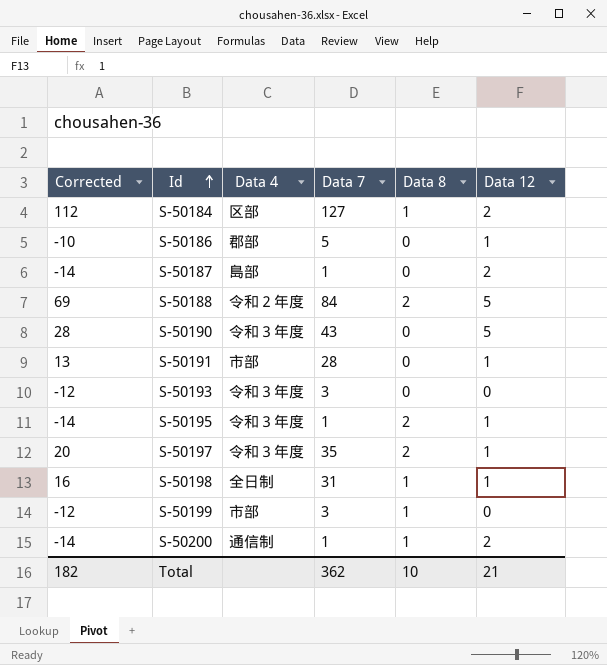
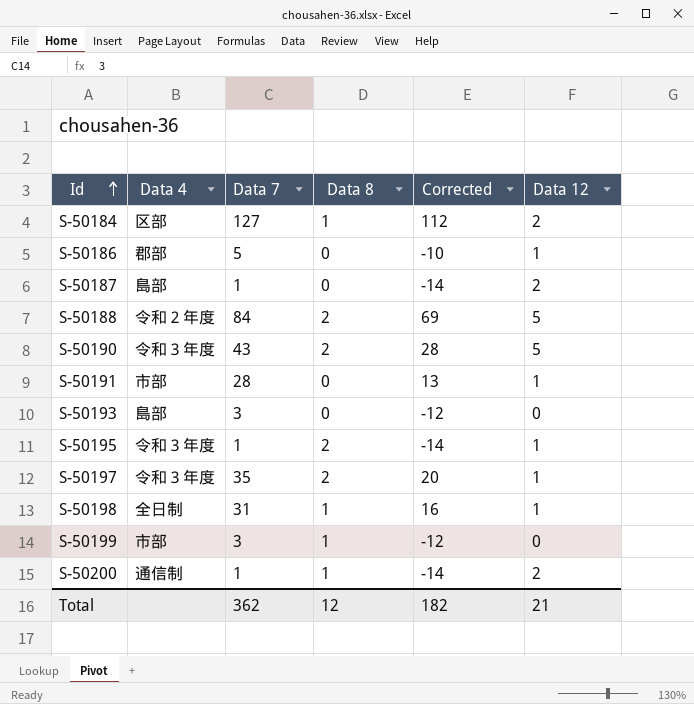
column Corrected | position: 1 -> 5
S-50190 | Data 8: 0 -> 2
S-50193 | Data 4: 令和３年度 -> 島部
Total | Data 8: 10 -> 12

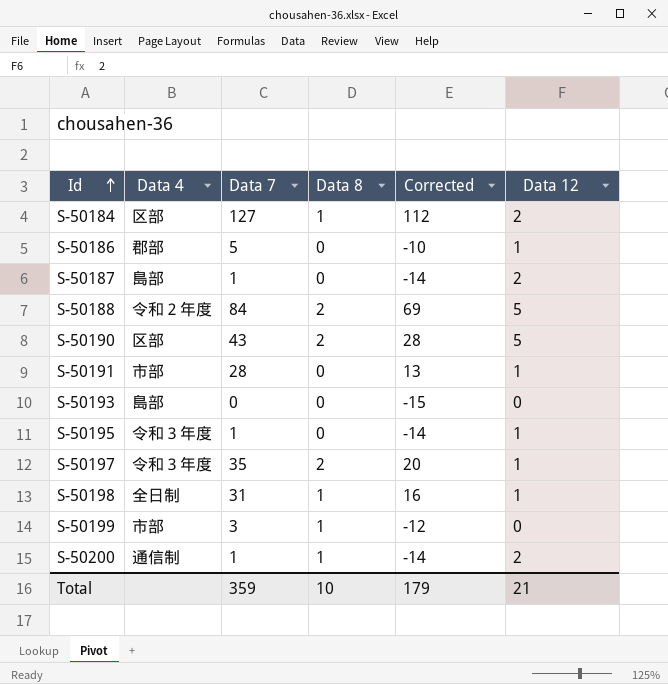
S-50190 | Data 4: 令和３年度 -> 区部
S-50193 | Data 7: 3 -> 0
S-50193 | Corrected: -12 -> -15
S-50195 | Data 8: 2 -> 0
Total | Data 7: 362 -> 359
Total | Data 8: 12 -> 10
Total | Corrected: 182 -> 179

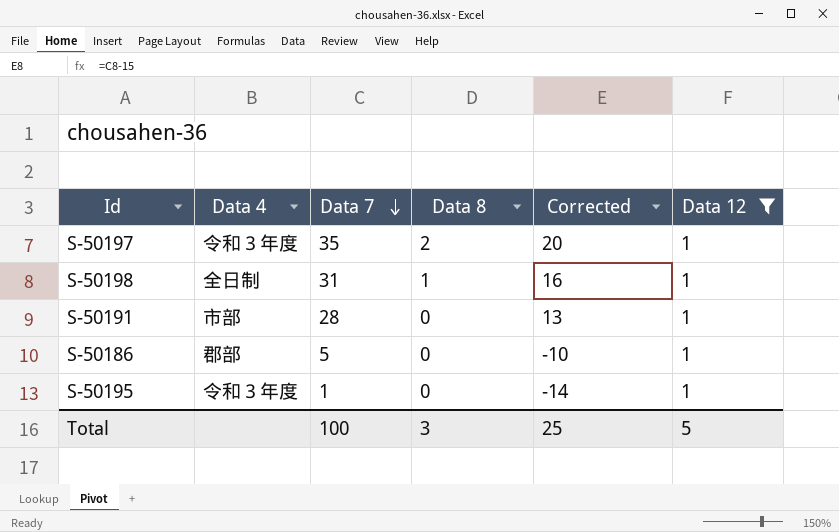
filter: none -> Data 12 = 1
row order: Id ascending -> Data 7 descending
Total | Data 7: 359 -> 100
Total | Data 8: 10 -> 3
Total | Corrected: 179 -> 25
Total | Data 12: 21 -> 5

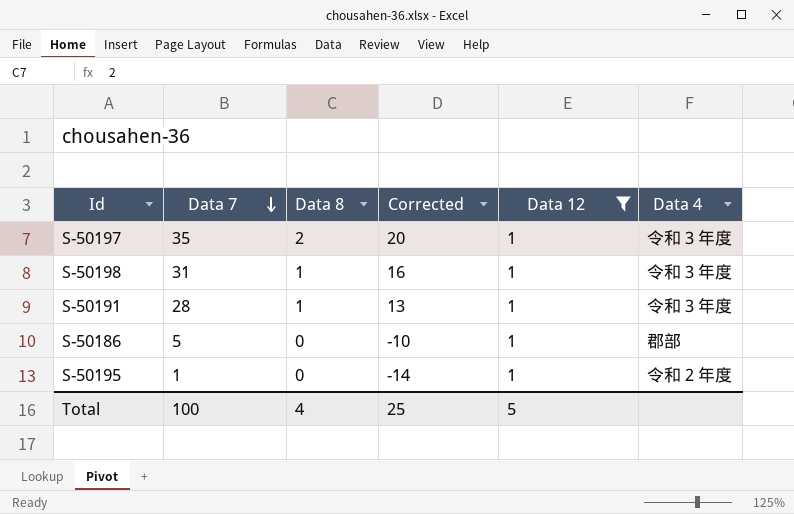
column Data 4 | position: 2 -> 6
S-50198 | Data 4: 全日制 -> 令和３年度
S-50191 | Data 8: 0 -> 1
S-50191 | Data 4: 市部 -> 令和３年度
S-50195 | Data 4: 令和３年度 -> 令和２年度
Total | Data 8: 3 -> 4

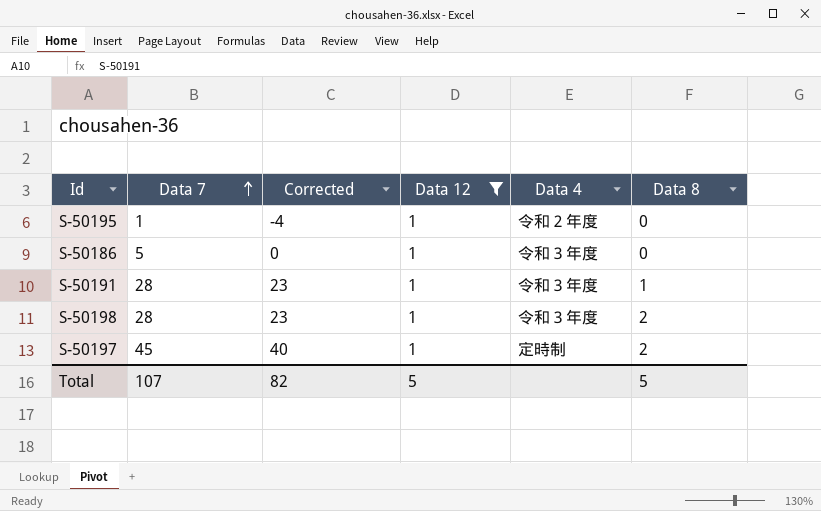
row order: Data 7 descending -> Data 7 ascending
column Corrected | formula: [Data 7] - 15 -> [Data 7] - 5
column Data 8 | position: 3 -> 6
S-50186 | Data 4: 郡部 -> 令和３年度
S-50198 | Data 7: 31 -> 28
S-50198 | Data 8: 1 -> 2
S-50197 | Data 7: 35 -> 45
S-50197 | Data 4: 令和３年度 -> 定時制
Total | Data 7: 100 -> 107
Total | Corrected: 25 -> 82
Total | Data 8: 4 -> 5

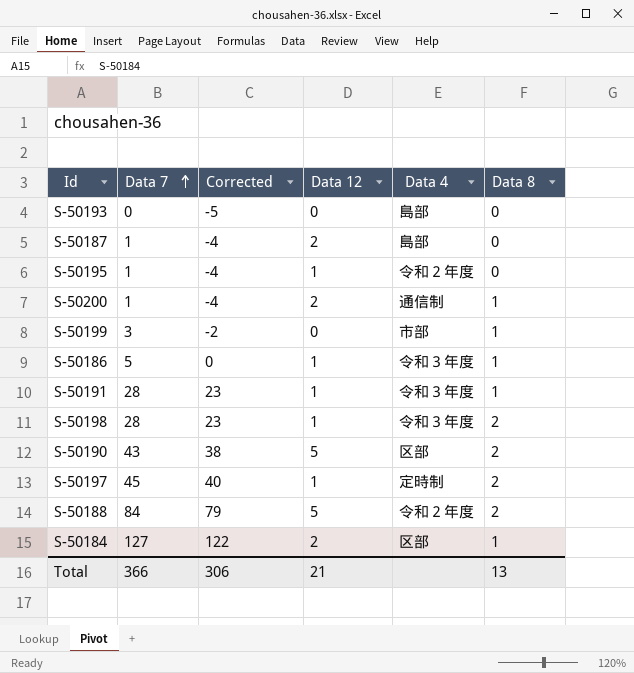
filter: Data 12 = 1 -> none
S-50186 | Data 8: 0 -> 1
Total | Data 7: 107 -> 366
Total | Corrected: 82 -> 306
Total | Data 12: 5 -> 21
Total | Data 8: 5 -> 13

